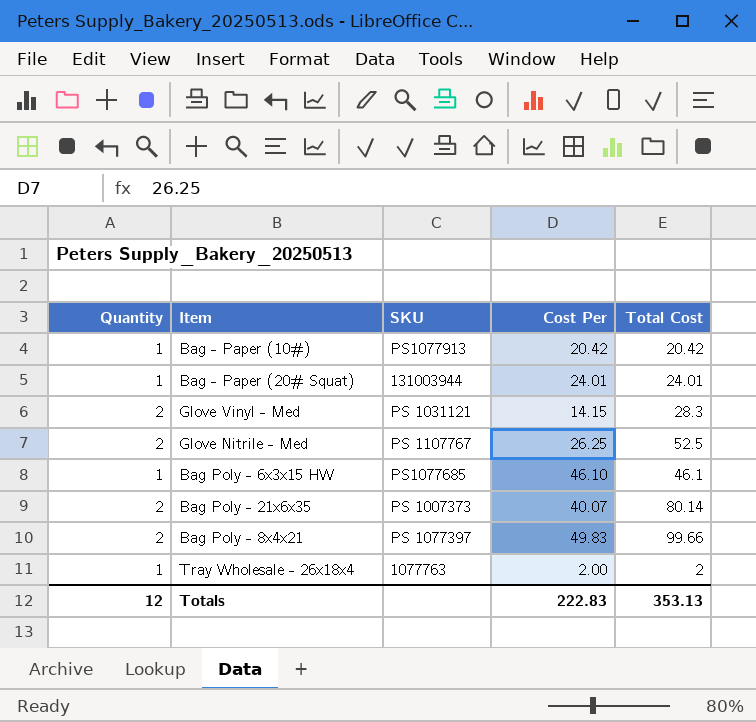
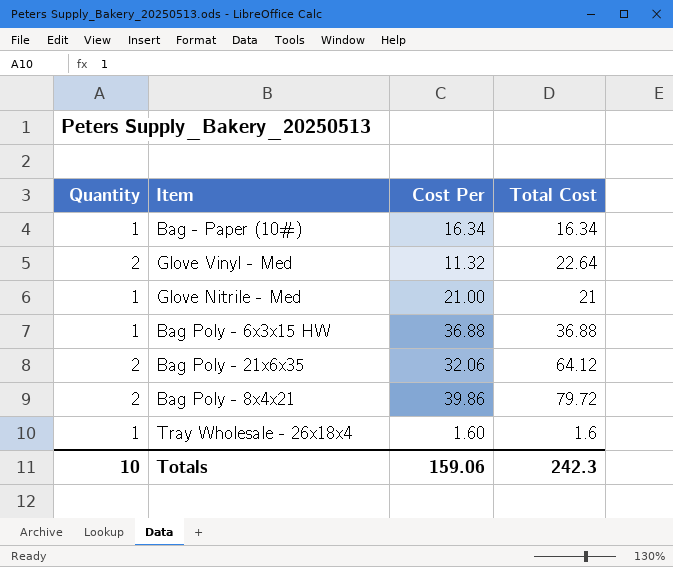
column SKU | position: 3 -> none
row Bag - Paper (20# Squat): 1 | 131003944 | 24.01 | 24.01 -> none
Bag - Paper (10#) | Cost Per: 20.42 -> 16.34
Bag - Paper (10#) | Total Cost: 20.42 -> 16.34
Glove Vinyl - Med | Cost Per: 14.15 -> 11.32
Glove Vinyl - Med | Total Cost: 28.3 -> 22.64
Glove Nitrile - Med | Quantity: 2 -> 1
Glove Nitrile - Med | Cost Per: 26.25 -> 21.00
Glove Nitrile - Med | Total Cost: 52.5 -> 21
Bag Poly - 6x3x15 HW | Cost Per: 46.10 -> 36.88
Bag Poly - 6x3x15 HW | Total Cost: 46.1 -> 36.88
Bag Poly - 21x6x35 | Cost Per: 40.07 -> 32.06
Bag Poly - 21x6x35 | Total Cost: 80.14 -> 64.12
Bag Poly - 8x4x21 | Cost Per: 49.83 -> 39.86
Bag Poly - 8x4x21 | Total Cost: 99.66 -> 79.72
Tray Wholesale - 26x18x4 | Cost Per: 2.00 -> 1.60
Tray Wholesale - 26x18x4 | Total Cost: 2 -> 1.6
Totals | Quantity: 12 -> 10
Totals | Cost Per: 222.83 -> 159.06
Totals | Total Cost: 353.13 -> 242.3

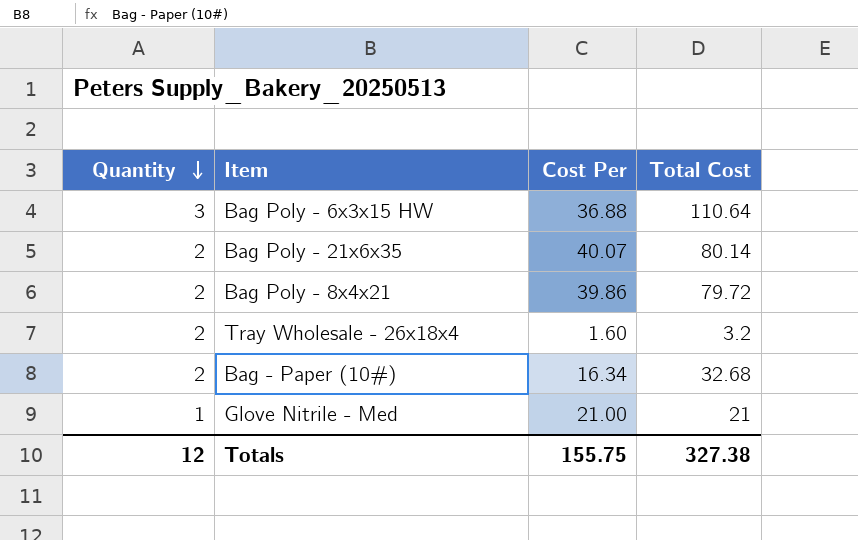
row order: none -> Quantity descending
row Glove Vinyl - Med: 2 | 11.32 | 22.64 -> none
Bag Poly - 6x3x15 HW | Quantity: 1 -> 3
Bag Poly - 6x3x15 HW | Total Cost: 36.88 -> 110.64
Bag Poly - 21x6x35 | Cost Per: 32.06 -> 40.07
Bag Poly - 21x6x35 | Total Cost: 64.12 -> 80.14
Tray Wholesale - 26x18x4 | Quantity: 1 -> 2
Tray Wholesale - 26x18x4 | Total Cost: 1.6 -> 3.2
Bag - Paper (10#) | Quantity: 1 -> 2
Bag - Paper (10#) | Total Cost: 16.34 -> 32.68
Totals | Quantity: 10 -> 12
Totals | Cost Per: 159.06 -> 155.75
Totals | Total Cost: 242.3 -> 327.38

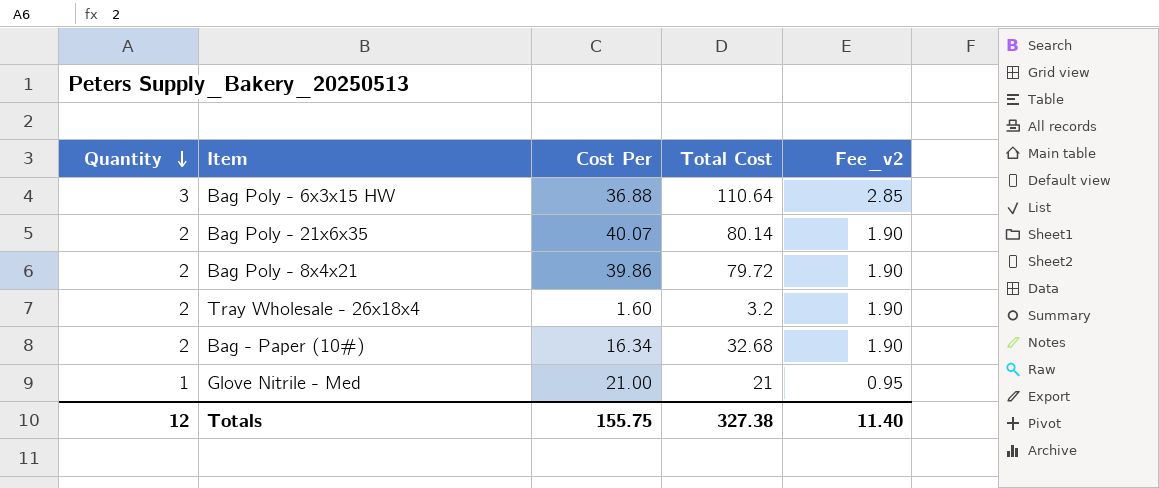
column Fee_v2 | formula: none -> [Quantity] * 0.95

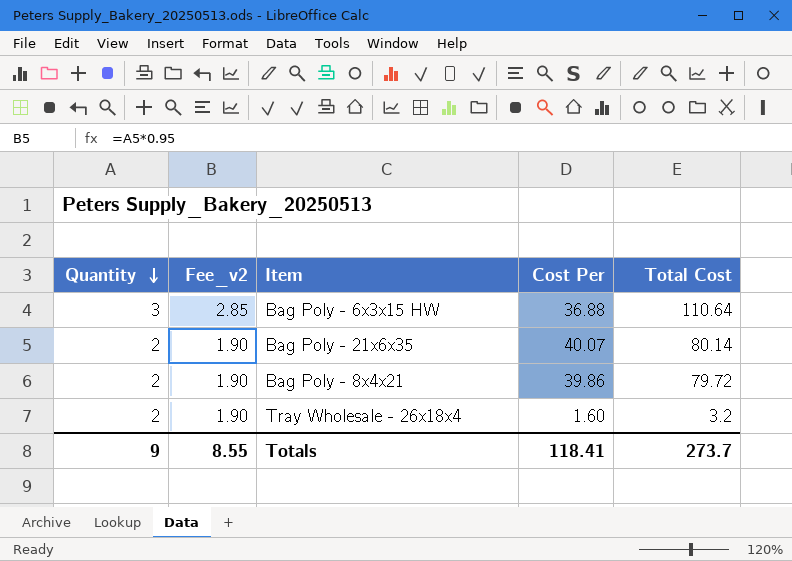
column Fee_v2 | position: 5 -> 2
row Bag - Paper (10#): 2 | 16.34 | 32.68 | 1.90 -> none
row Glove Nitrile - Med: 1 | 21.00 | 21 | 0.95 -> none
Totals | Quantity: 12 -> 9
Totals | Fee_v2: 11.40 -> 8.55
Totals | Cost Per: 155.75 -> 118.41
Totals | Total Cost: 327.38 -> 273.7

